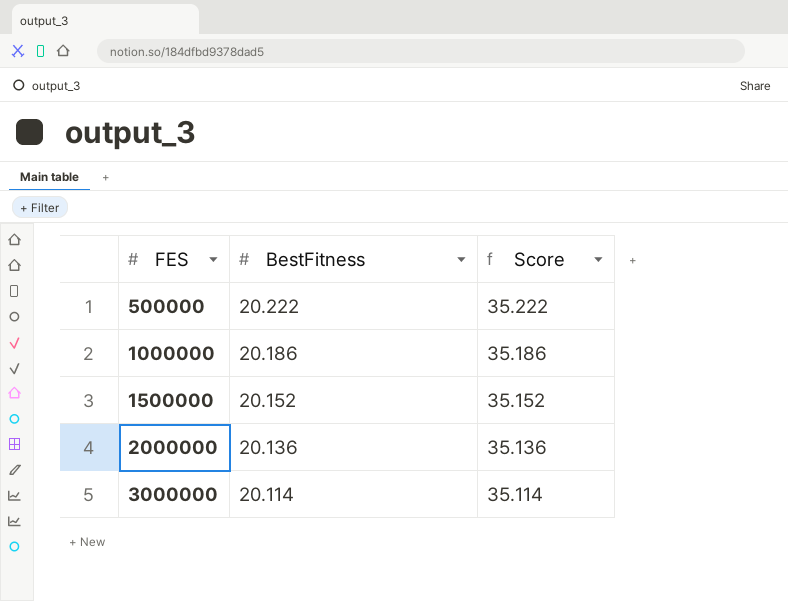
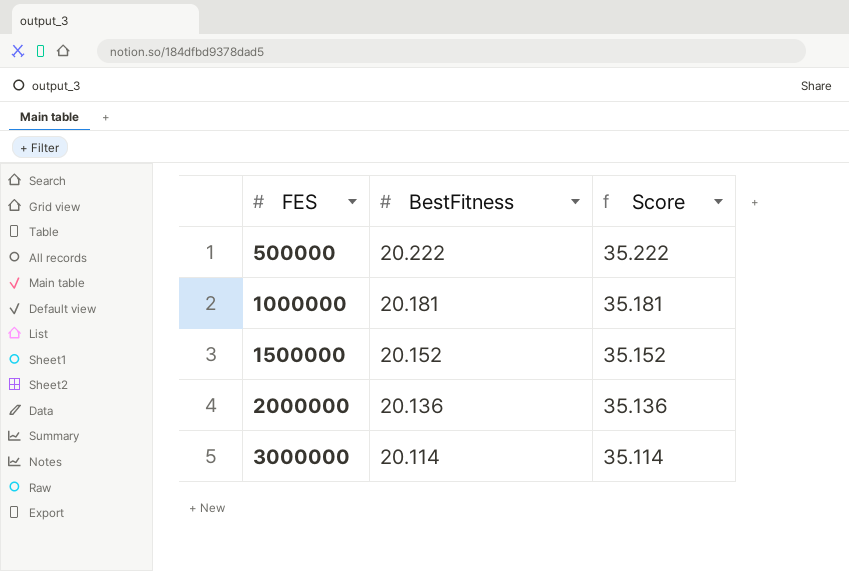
1000000 | BestFitness: 20.186 -> 20.181
1000000 | Score: 35.186 -> 35.181

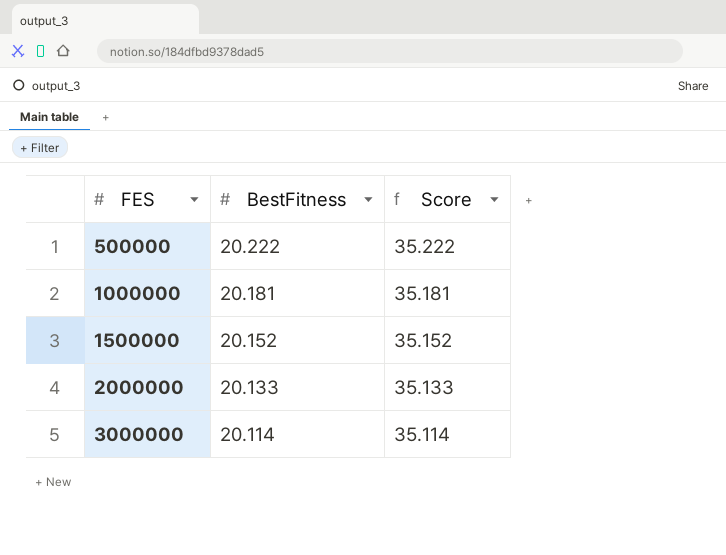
2000000 | BestFitness: 20.136 -> 20.133
2000000 | Score: 35.136 -> 35.133

